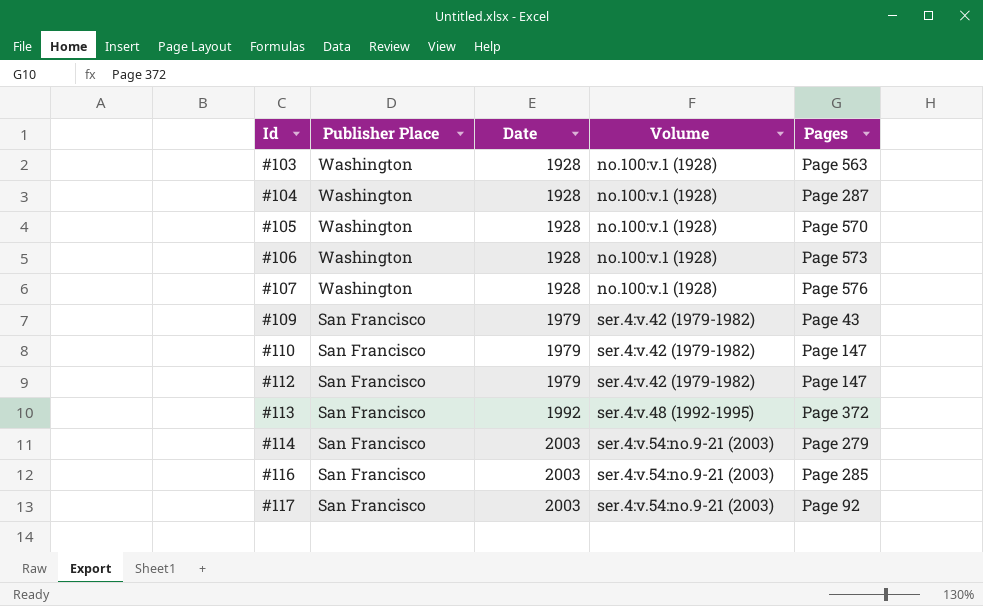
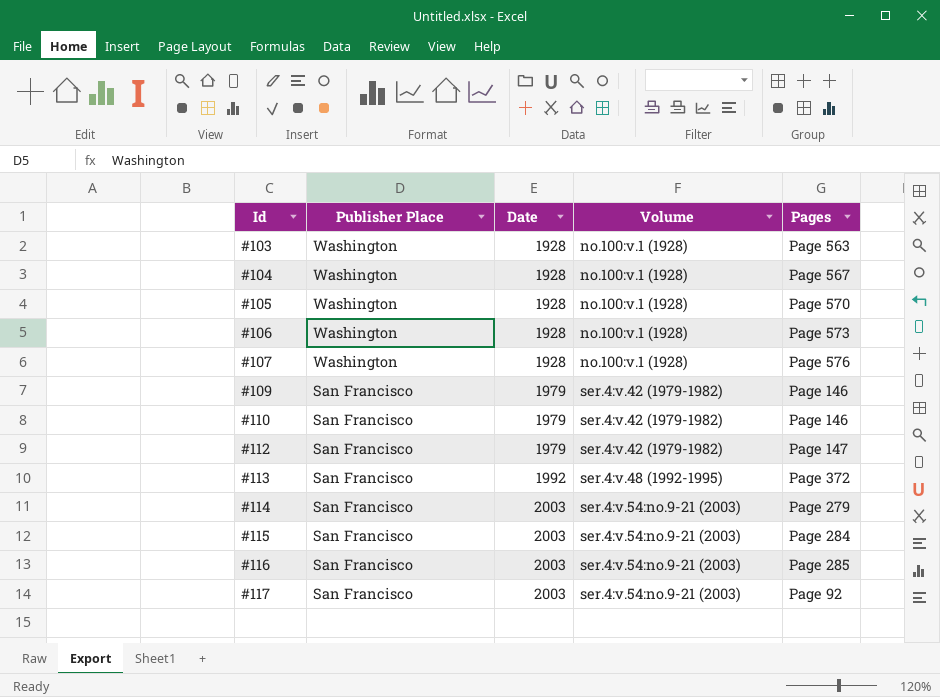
#104 | Pages: Page 287 -> Page 567
#109 | Pages: Page 43 -> Page 146
#110 | Pages: Page 147 -> Page 146
row #115: none -> San Francisco | 2003 | ser.4:v.54:no.9-21 (2003) | Page 284

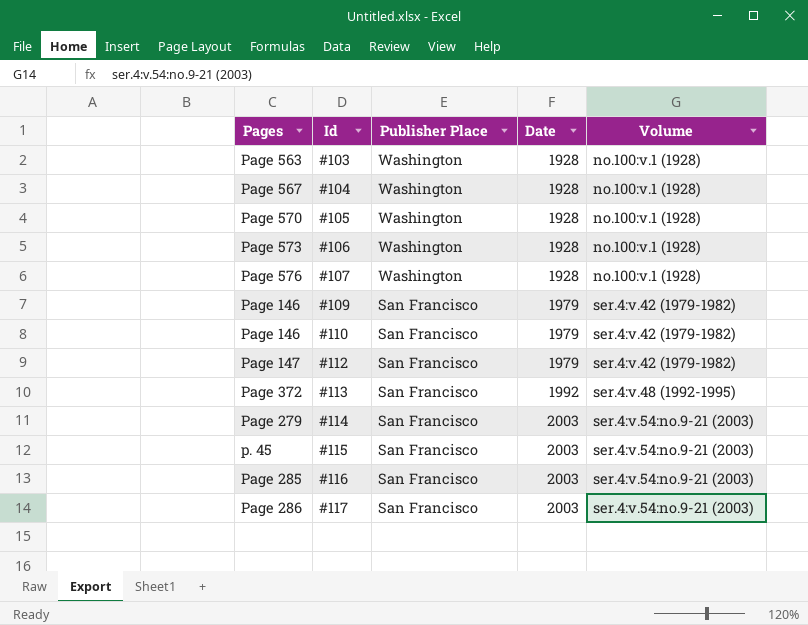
column Pages | position: 5 -> 1
#115 | Pages: Page 284 -> p. 45
#117 | Pages: Page 92 -> Page 286

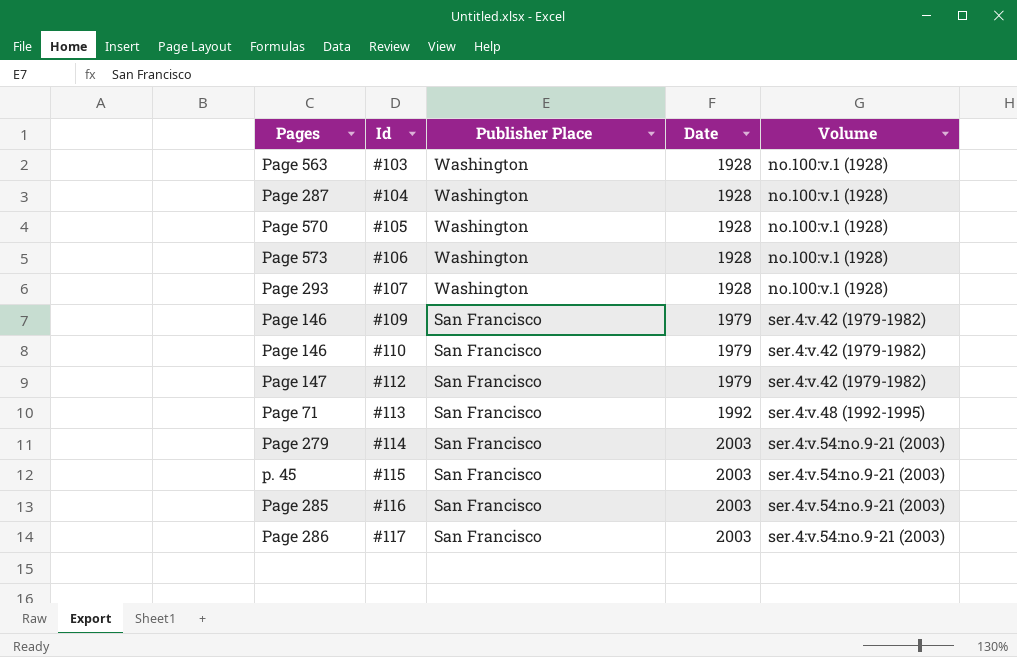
#104 | Pages: Page 567 -> Page 287
#107 | Pages: Page 576 -> Page 293
#113 | Pages: Page 372 -> Page 71

